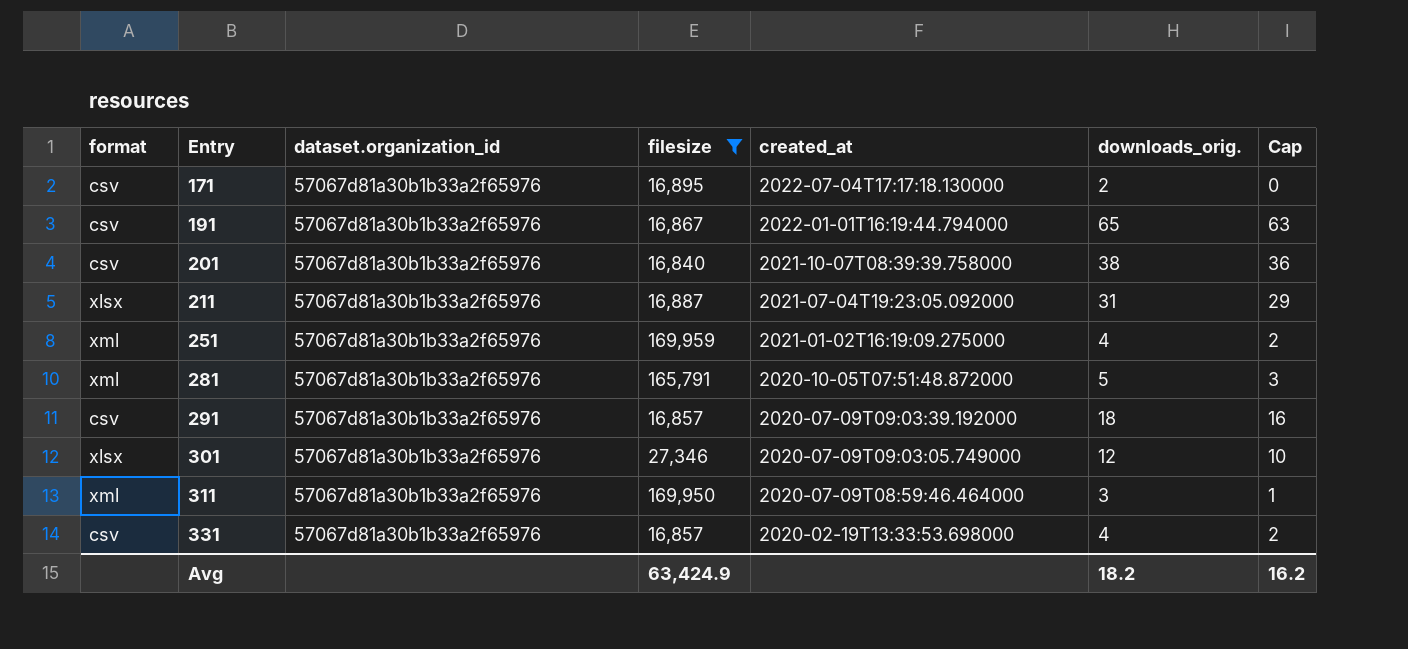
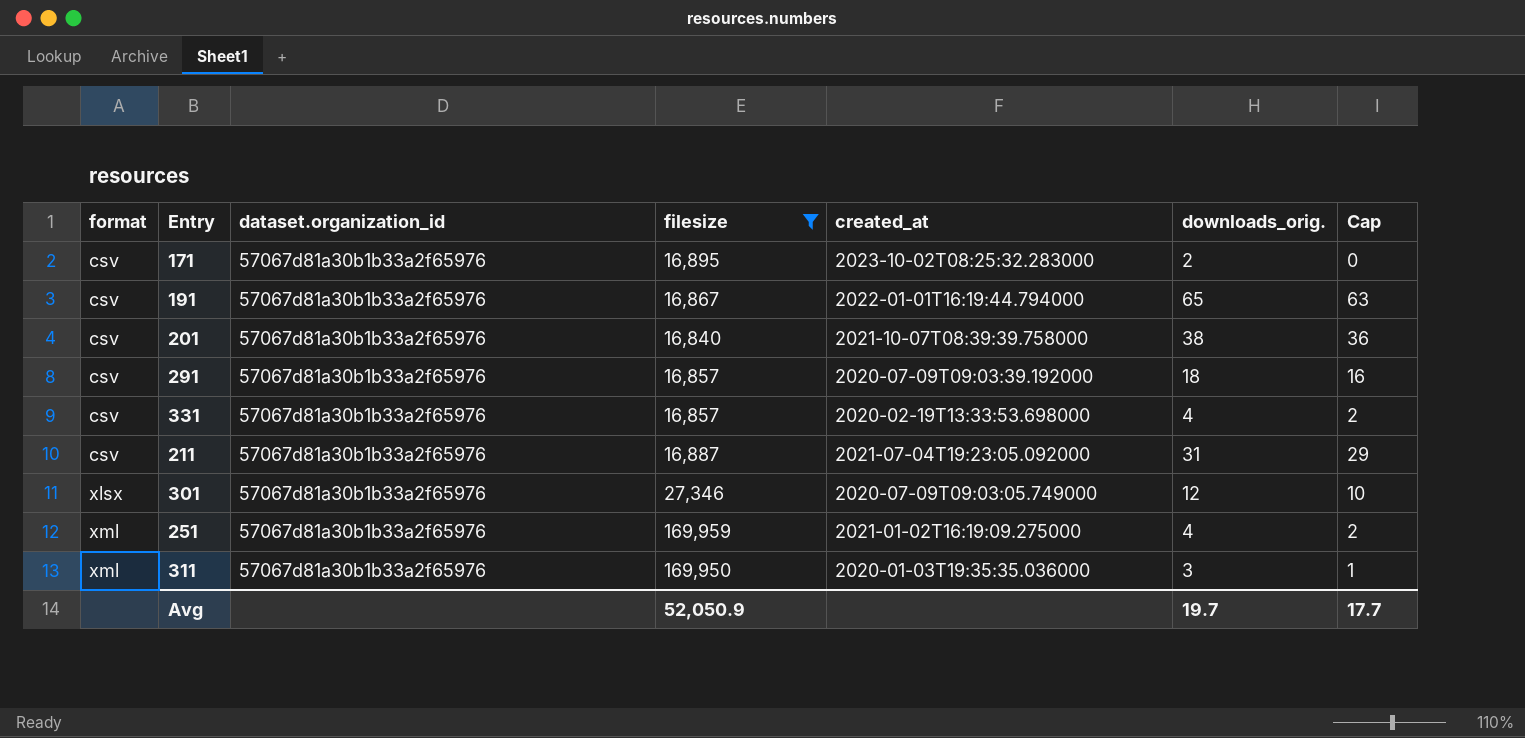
row order: Entry ascending -> format ascending
row 281: xml | 57067d81a30b1b33a2f65976 | 165,791 | 2020-10-05T07:51:48.872000 | 5 | 3 -> none
171 | created_at: 2022-07-04T17:17:18.130000 -> 2023-10-02T08:25:32.283000
211 | format: xlsx -> csv
311 | created_at: 2020-07-09T08:59:46.464000 -> 2020-01-03T19:35:35.036000
Avg | filesize: 63,424.9 -> 52,050.9
Avg | downloads_orig.: 18.2 -> 19.7
Avg | Cap: 16.2 -> 17.7

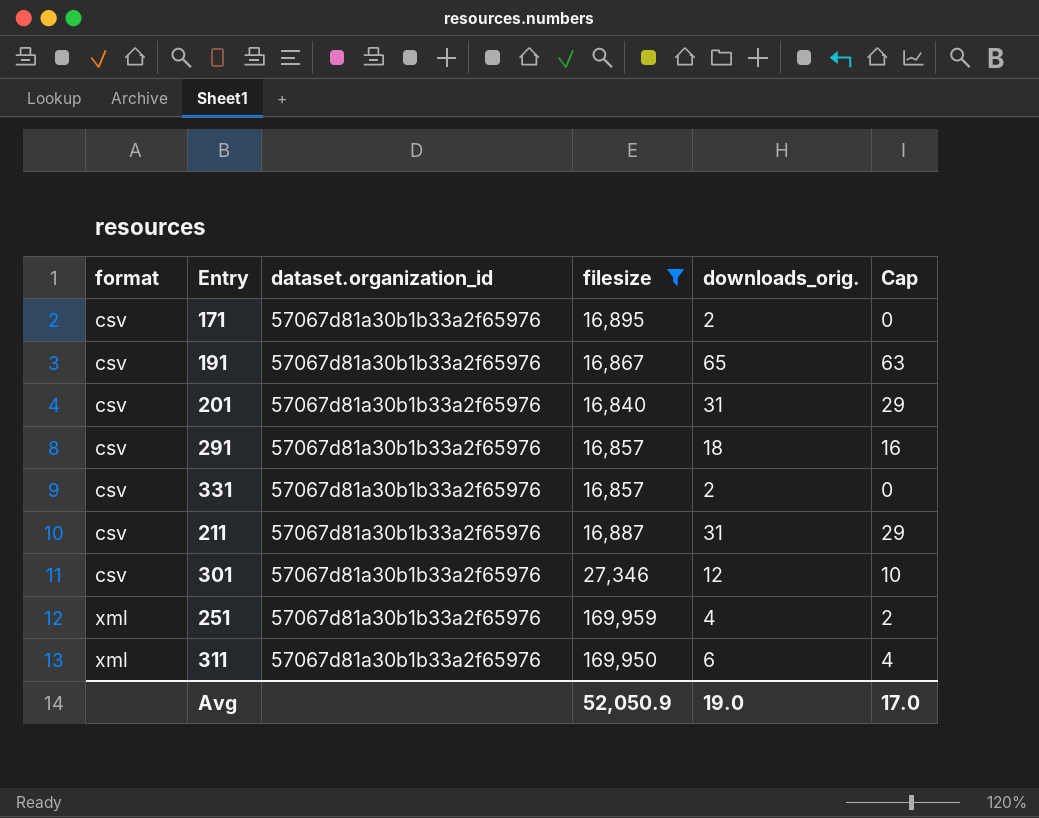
column created_at | position: 5 -> none
201 | downloads_orig.: 38 -> 31
201 | Cap: 36 -> 29
331 | downloads_orig.: 4 -> 2
331 | Cap: 2 -> 0
301 | format: xlsx -> csv
311 | downloads_orig.: 3 -> 6
311 | Cap: 1 -> 4
Avg | downloads_orig.: 19.7 -> 19.0
Avg | Cap: 17.7 -> 17.0

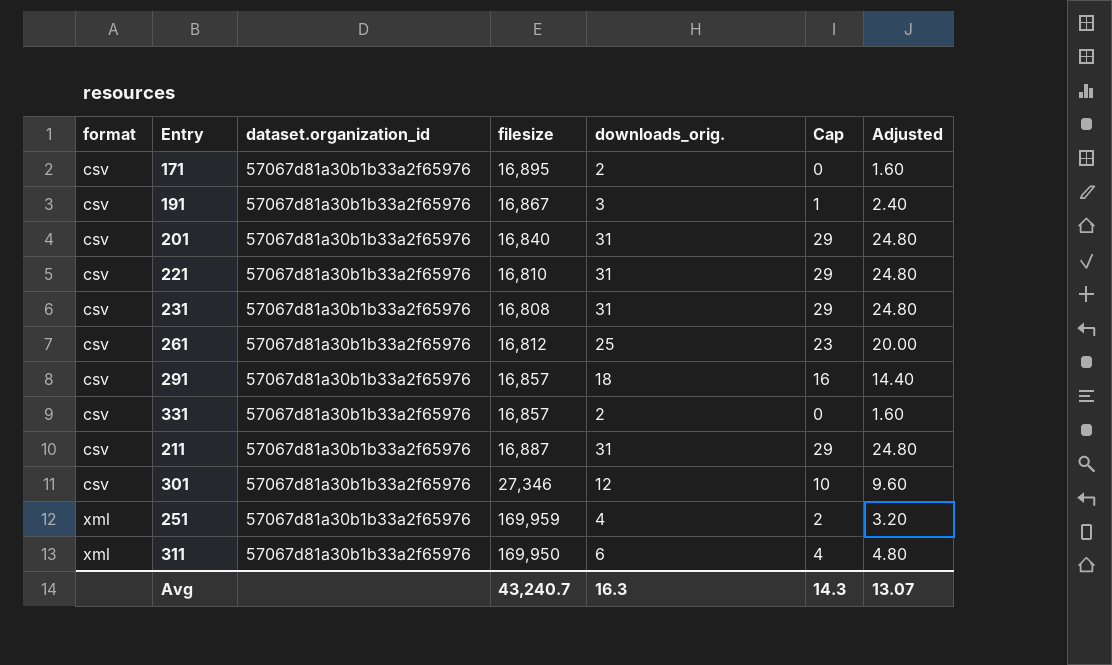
filter: filesize >= 16,840 -> none
column Adjusted | formula: none -> [downloads_orig.] * 0.8
191 | downloads_orig.: 65 -> 3
191 | Cap: 63 -> 1
Avg | filesize: 52,050.9 -> 43,240.7
Avg | downloads_orig.: 19.0 -> 16.3
Avg | Cap: 17.0 -> 14.3

